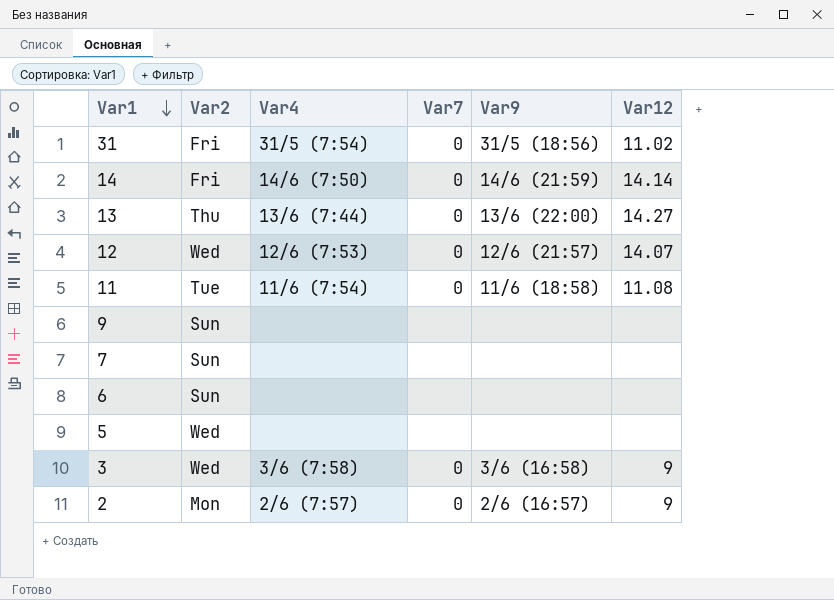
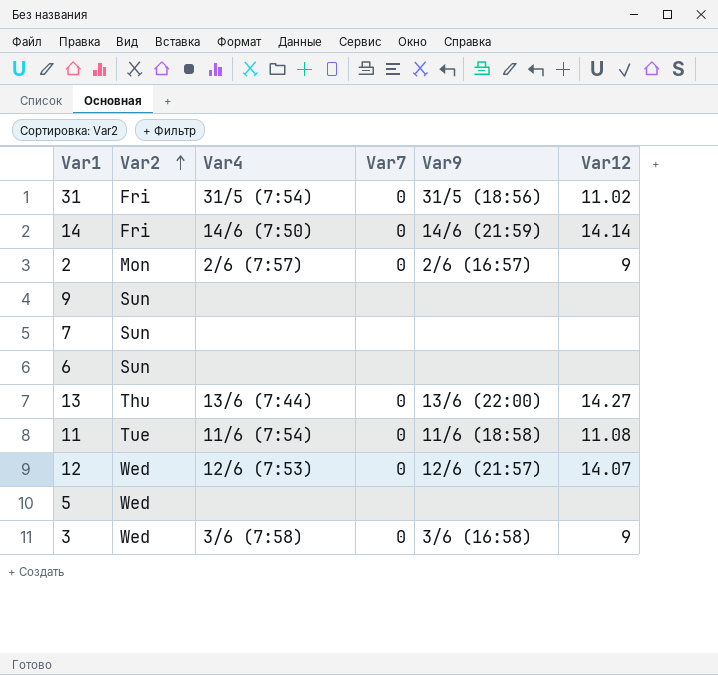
row order: Var1 descending -> Var2 ascending

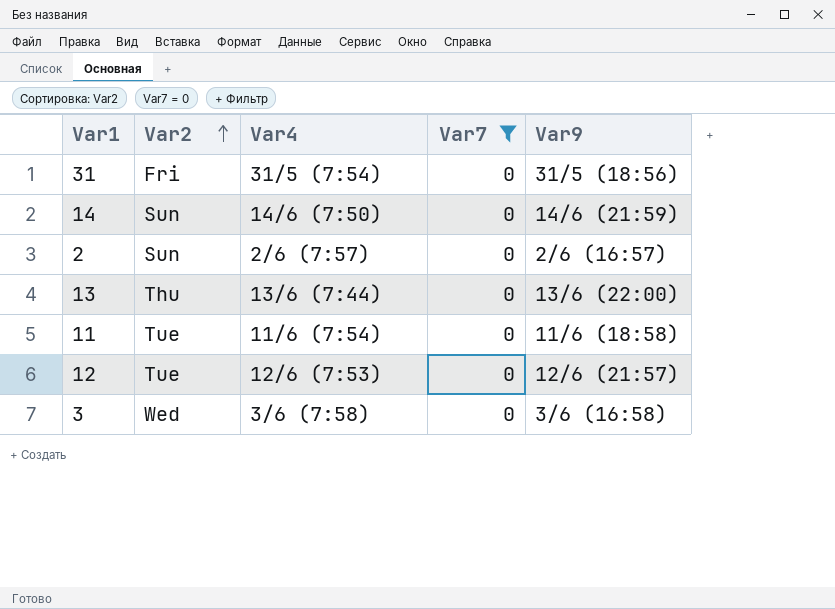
filter: none -> Var7 = 0
column Var12 | position: 6 -> none
14 | Var2: Fri -> Sun
2 | Var2: Mon -> Sun
12 | Var2: Wed -> Tue

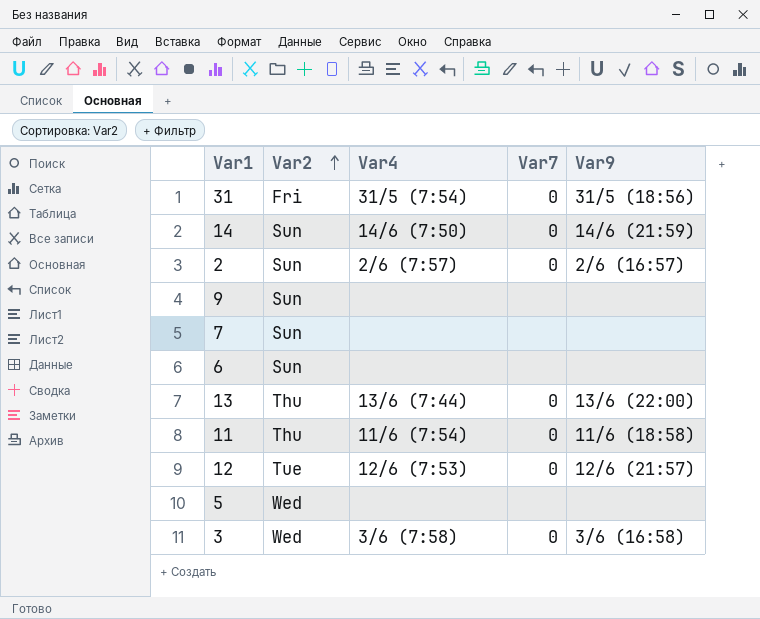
filter: Var7 = 0 -> none
11 | Var2: Tue -> Thu

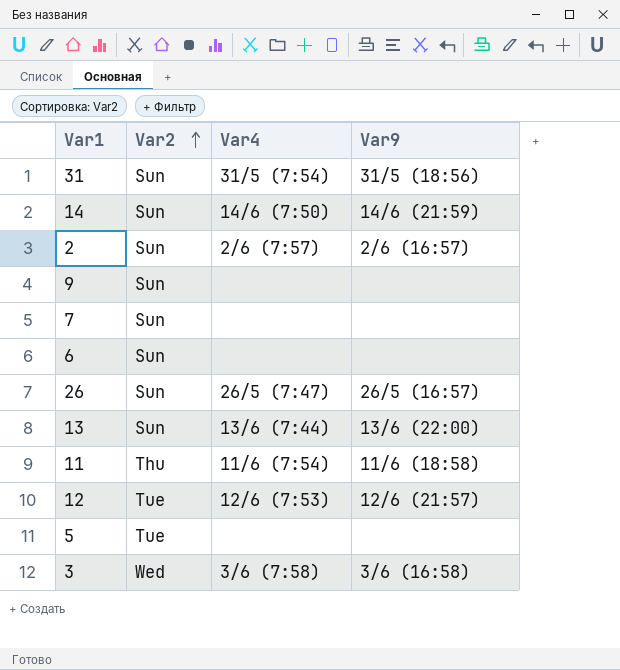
column Var7 | position: 4 -> none
31 | Var2: Fri -> Sun
row 26: none -> Sun | 26/5 (7:47) | 26/5 (16:57)
13 | Var2: Thu -> Sun
5 | Var2: Wed -> Tue

